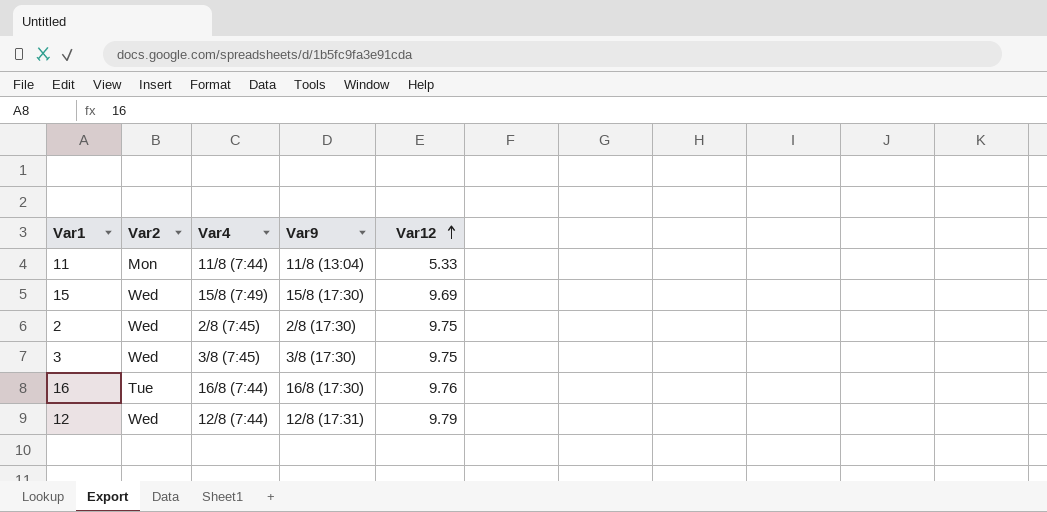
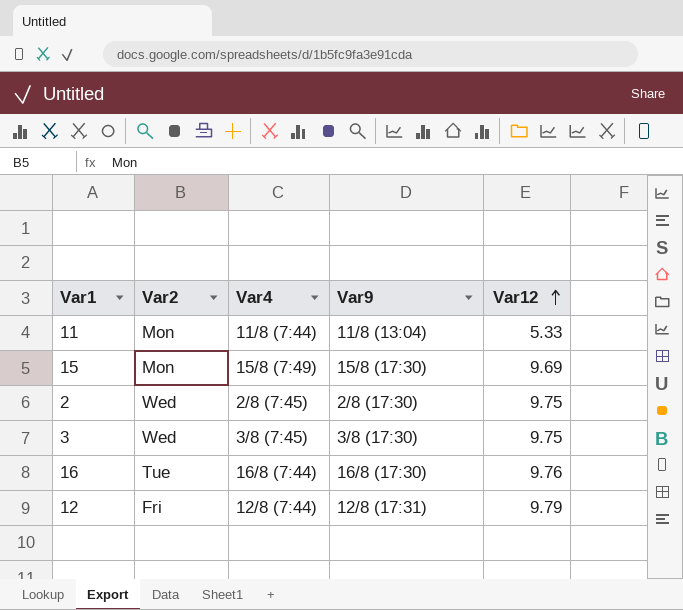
15 | Var2: Wed -> Mon
12 | Var2: Wed -> Fri

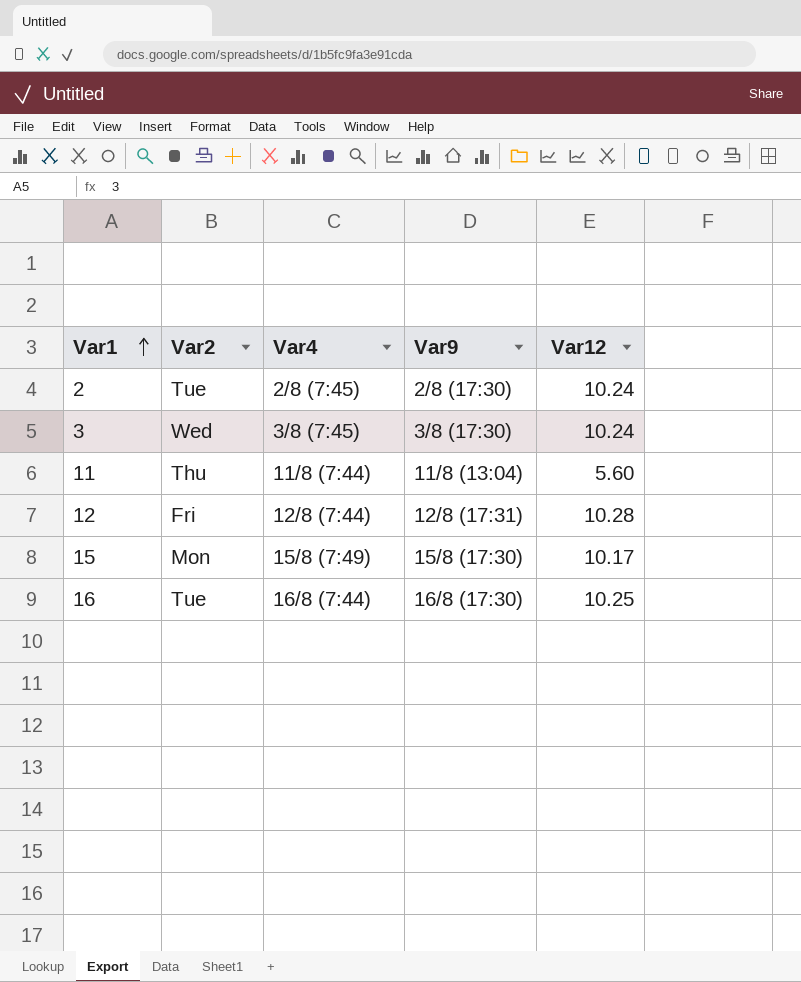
row order: Var12 ascending -> Var1 ascending
2 | Var2: Wed -> Tue
2 | Var12: 9.75 -> 10.24
3 | Var12: 9.75 -> 10.24
11 | Var2: Mon -> Thu
11 | Var12: 5.33 -> 5.60
12 | Var12: 9.79 -> 10.28
15 | Var12: 9.69 -> 10.17
16 | Var12: 9.76 -> 10.25

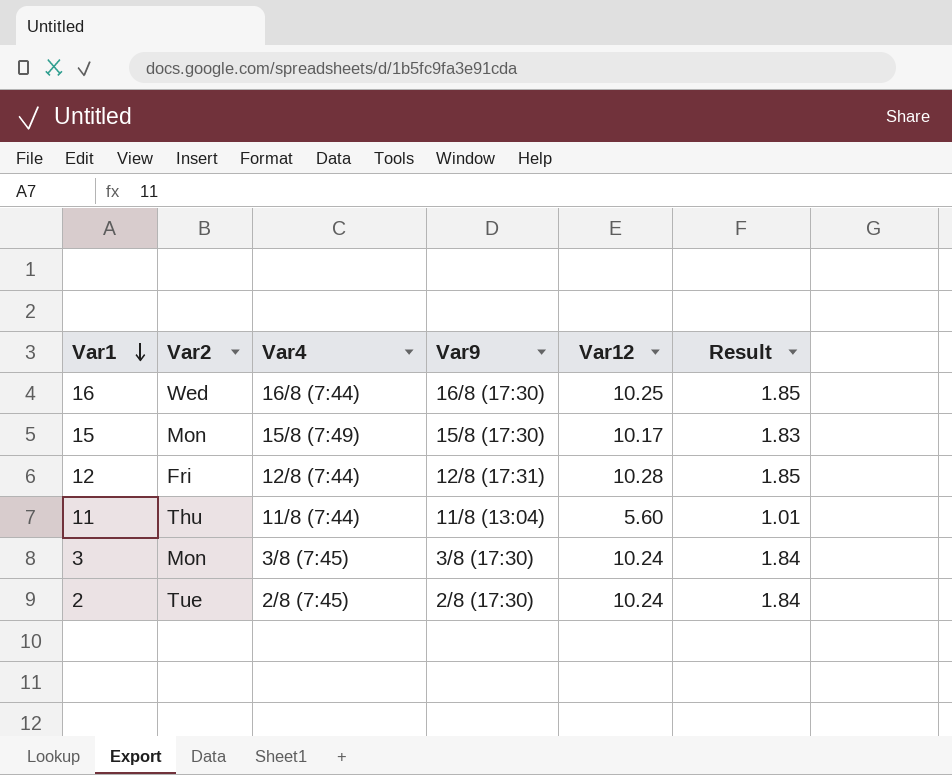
row order: Var1 ascending -> Var1 descending
column Result | formula: none -> [Var12] * 0.18
16 | Var2: Tue -> Wed
3 | Var2: Wed -> Mon

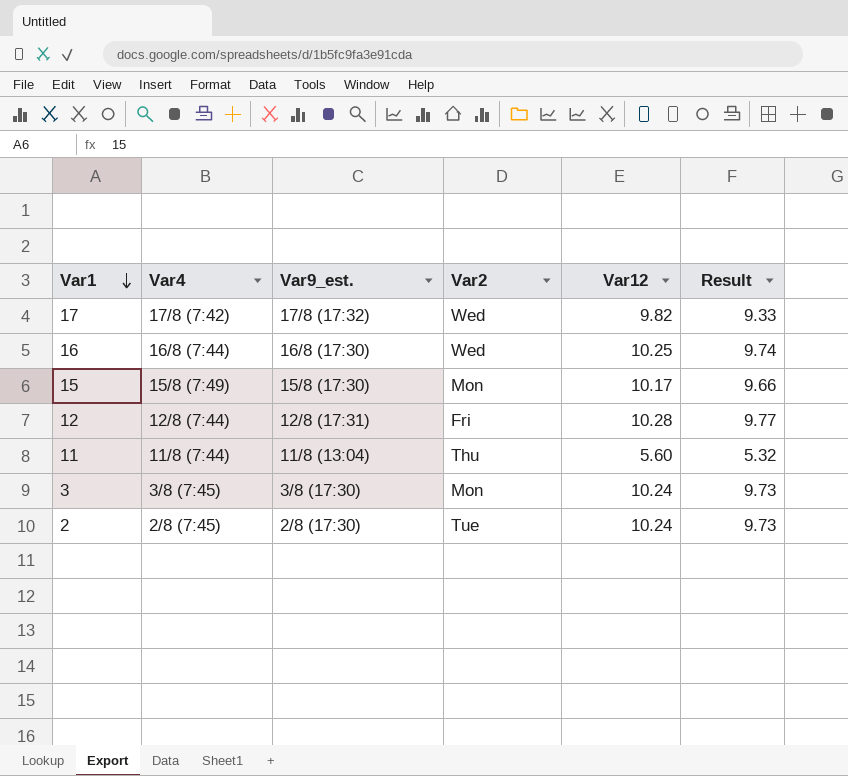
column name: Var9 -> Var9_est.
column Var2 | position: 2 -> 4
column Result | formula: [Var12] * 0.18 -> [Var12] * 0.95
row 17: none -> 17/8 (7:42) | 17/8 (17:32) | Wed | 9.82 | 9.33

